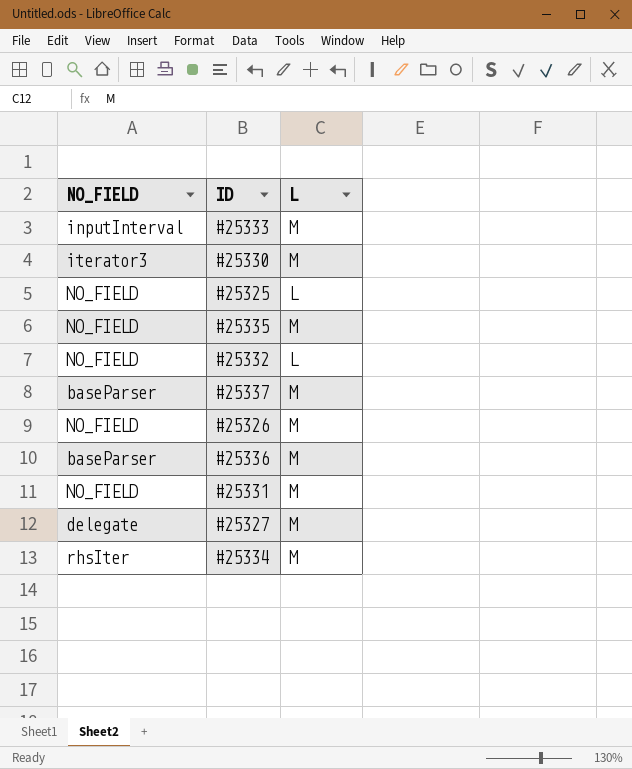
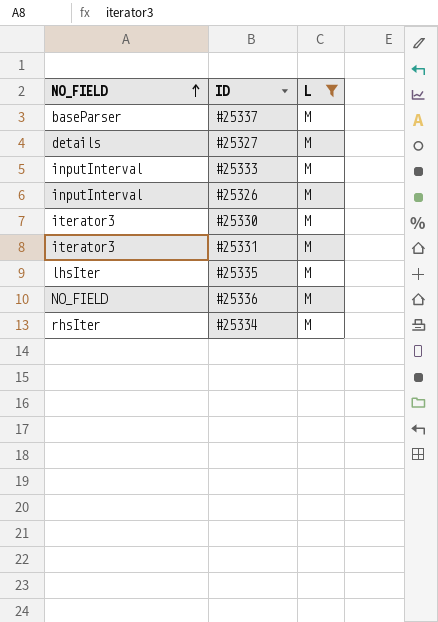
filter: none -> L = M
row order: none -> NO_FIELD ascending
#25327 | NO_FIELD: delegate -> details
#25326 | NO_FIELD: NO_FIELD -> inputInterval
#25331 | NO_FIELD: NO_FIELD -> iterator3
#25335 | NO_FIELD: NO_FIELD -> lhsIter
#25336 | NO_FIELD: baseParser -> NO_FIELD

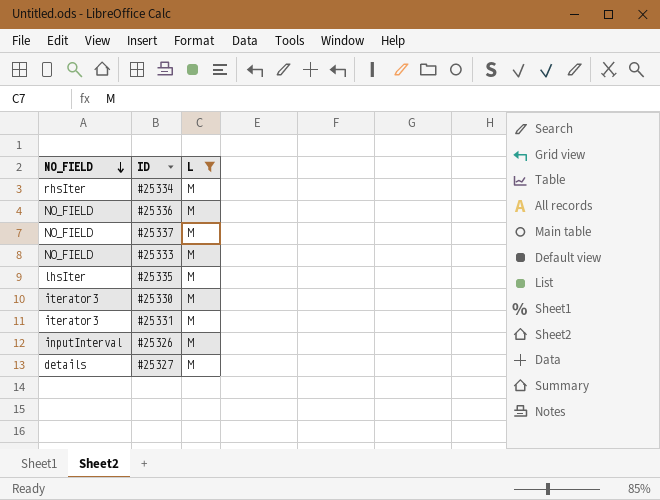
row order: NO_FIELD ascending -> NO_FIELD descending
#25337 | NO_FIELD: baseParser -> NO_FIELD
#25333 | NO_FIELD: inputInterval -> NO_FIELD

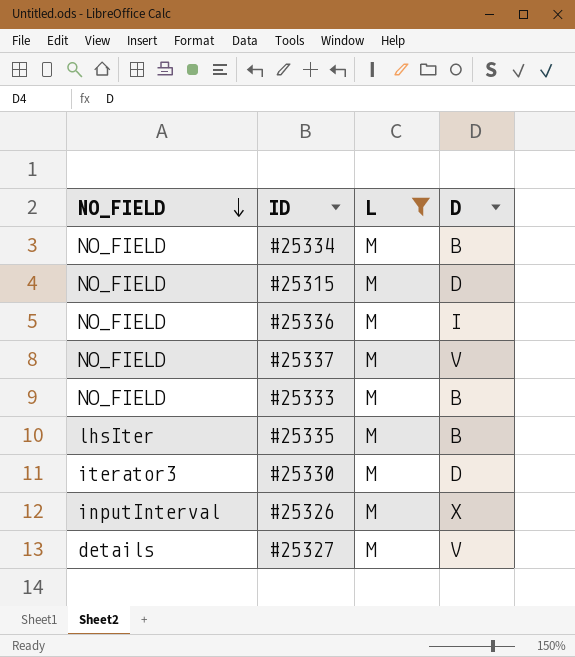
column D | position: none -> 4
row #25331: iterator3 | M -> none
#25334 | NO_FIELD: rhsIter -> NO_FIELD
row #25315: none -> NO_FIELD | M | D

